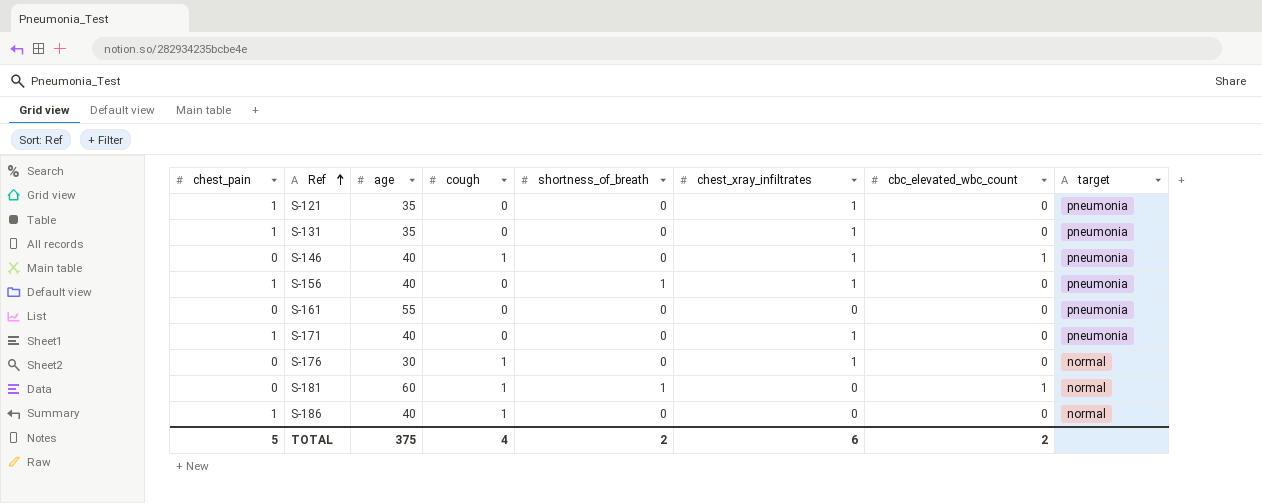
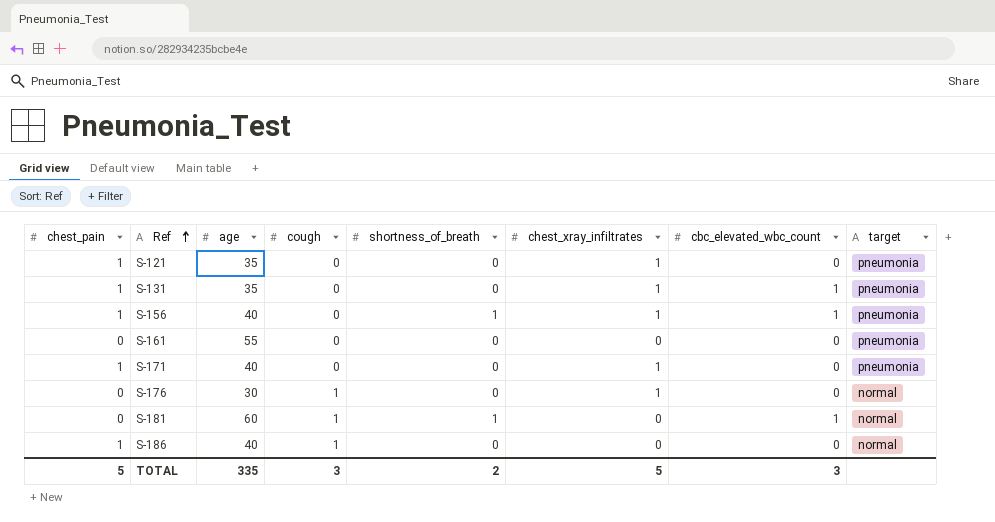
row S-146: 0 | 40 | 1 | 0 | 1 | 1 | pneumonia -> none
S-131 | cbc_elevated_wbc_count: 0 -> 1
S-156 | cbc_elevated_wbc_count: 0 -> 1
TOTAL | age: 375 -> 335
TOTAL | cough: 4 -> 3
TOTAL | chest_xray_infiltrates: 6 -> 5
TOTAL | cbc_elevated_wbc_count: 2 -> 3

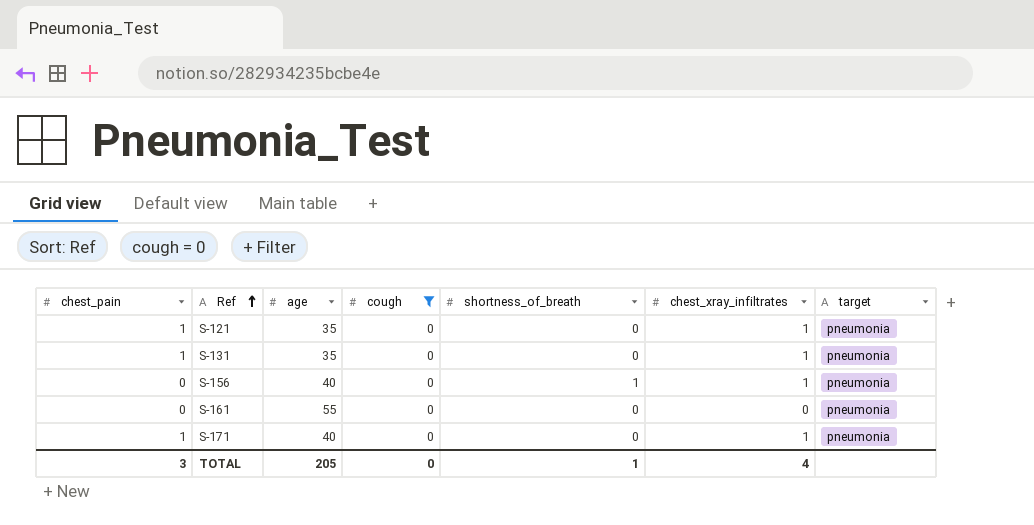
filter: none -> cough = 0
column cbc_elevated_wbc_count | position: 7 -> none
S-156 | chest_pain: 1 -> 0
TOTAL | chest_pain: 5 -> 3
TOTAL | age: 335 -> 205
TOTAL | cough: 3 -> 0
TOTAL | shortness_of_breath: 2 -> 1
TOTAL | chest_xray_infiltrates: 5 -> 4

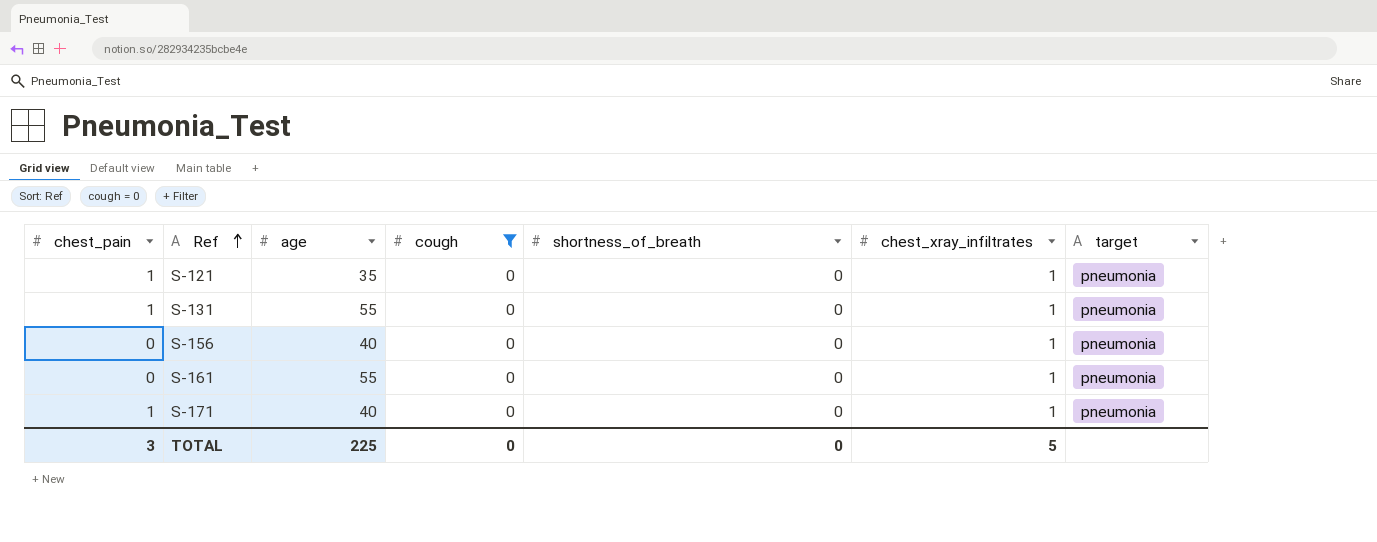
S-131 | age: 35 -> 55
S-156 | shortness_of_breath: 1 -> 0
S-161 | chest_xray_infiltrates: 0 -> 1
TOTAL | age: 205 -> 225
TOTAL | shortness_of_breath: 1 -> 0
TOTAL | chest_xray_infiltrates: 4 -> 5

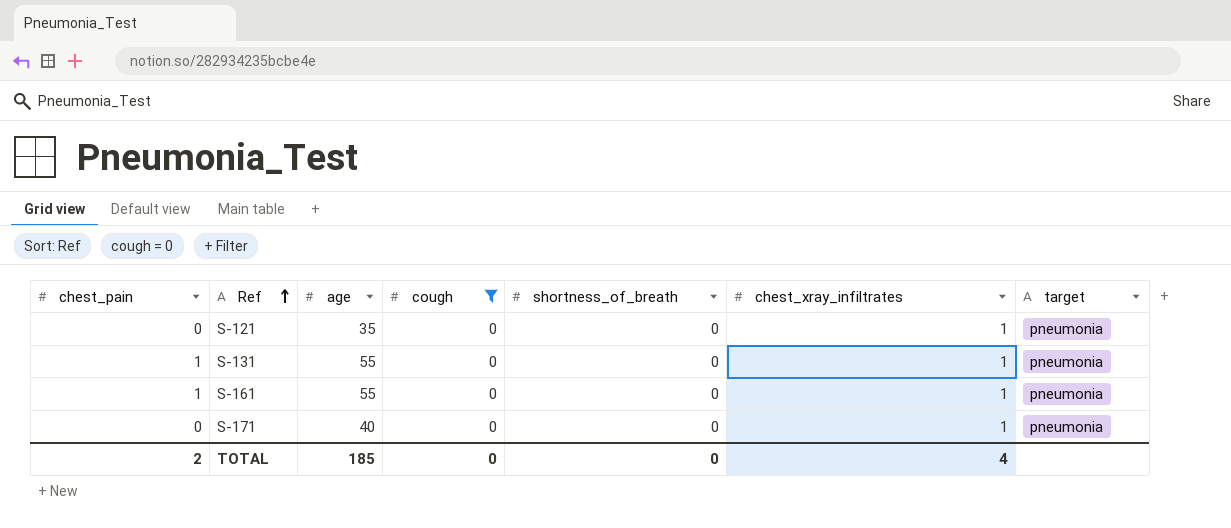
row S-156: 0 | 40 | 0 | 0 | 1 | pneumonia -> none
S-121 | chest_pain: 1 -> 0
S-161 | chest_pain: 0 -> 1
S-171 | chest_pain: 1 -> 0
TOTAL | chest_pain: 3 -> 2
TOTAL | age: 225 -> 185
TOTAL | chest_xray_infiltrates: 5 -> 4

